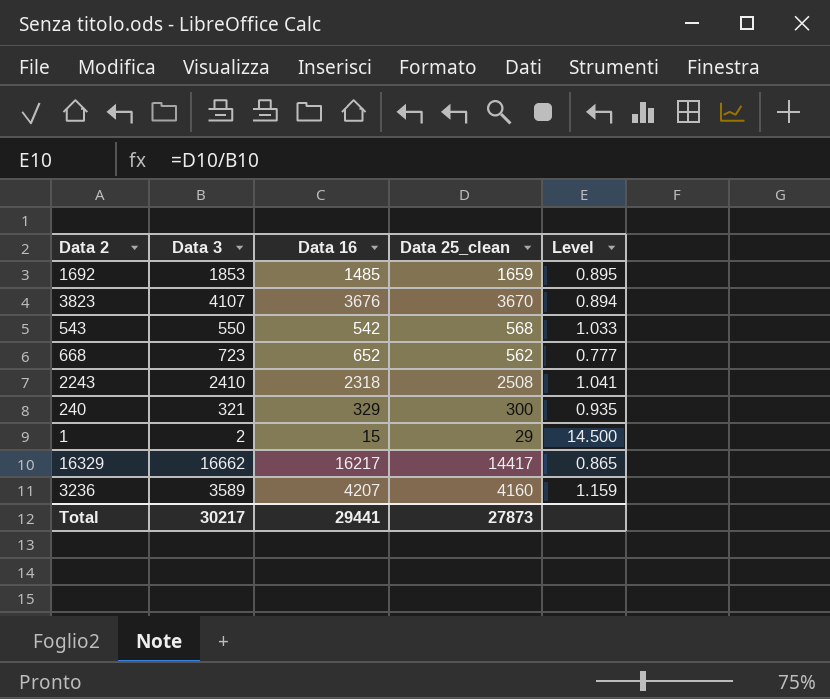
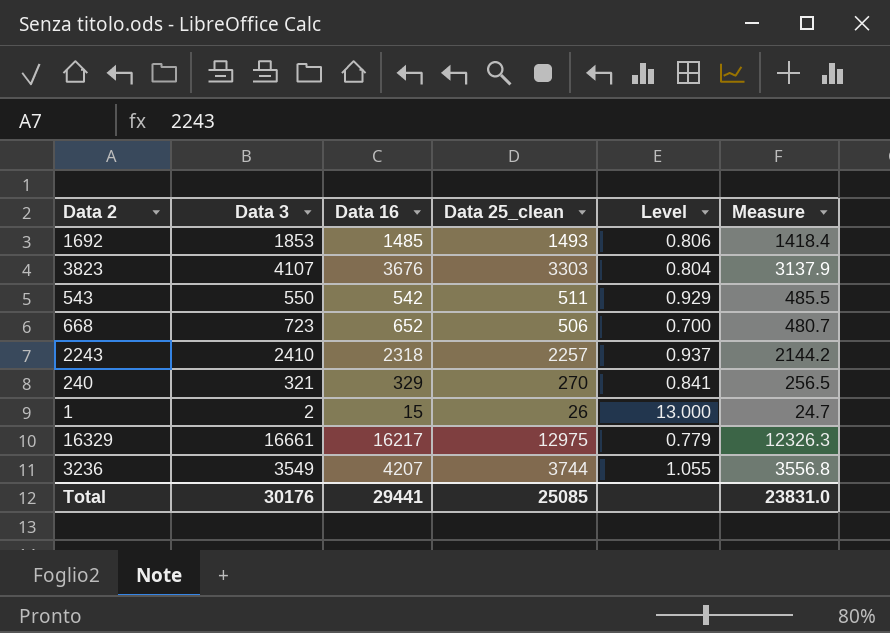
column Measure | formula: none -> [Data 25_clean] * 0.95
1692 | Data 25_clean: 1659 -> 1493
1692 | Level: 0.895 -> 0.806
3823 | Data 25_clean: 3670 -> 3303
3823 | Level: 0.894 -> 0.804
543 | Data 25_clean: 568 -> 511
543 | Level: 1.033 -> 0.929
668 | Data 25_clean: 562 -> 506
668 | Level: 0.777 -> 0.700
2243 | Data 25_clean: 2508 -> 2257
2243 | Level: 1.041 -> 0.937
240 | Data 25_clean: 300 -> 270
240 | Level: 0.935 -> 0.841
1 | Data 25_clean: 29 -> 26
1 | Level: 14.500 -> 13.000
16329 | Data 3: 16662 -> 16661
16329 | Data 25_clean: 14417 -> 12975
16329 | Level: 0.865 -> 0.779
3236 | Data 3: 3589 -> 3549
3236 | Data 25_clean: 4160 -> 3744
3236 | Level: 1.159 -> 1.055
Total | Data 3: 30217 -> 30176
Total | Data 25_clean: 27873 -> 25085

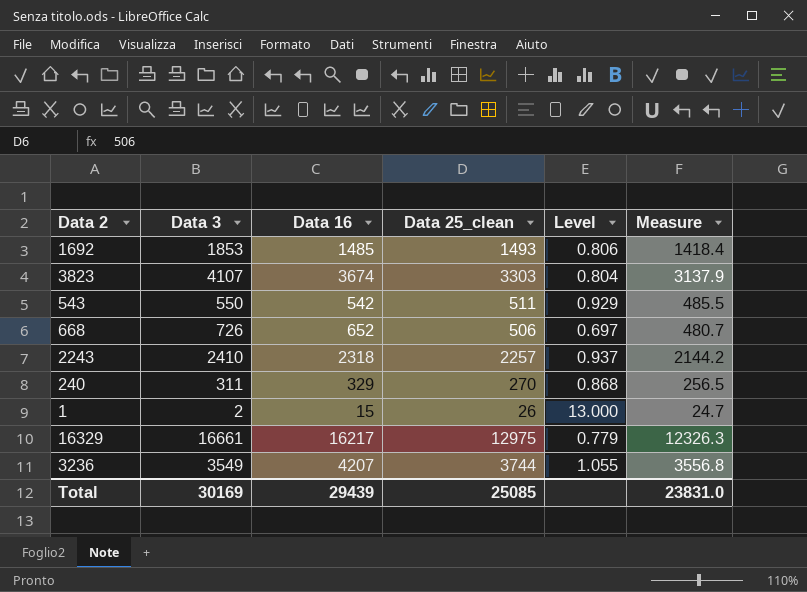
3823 | Data 16: 3676 -> 3674
668 | Data 3: 723 -> 726
668 | Level: 0.700 -> 0.697
240 | Data 3: 321 -> 311
240 | Level: 0.841 -> 0.868
Total | Data 3: 30176 -> 30169
Total | Data 16: 29441 -> 29439

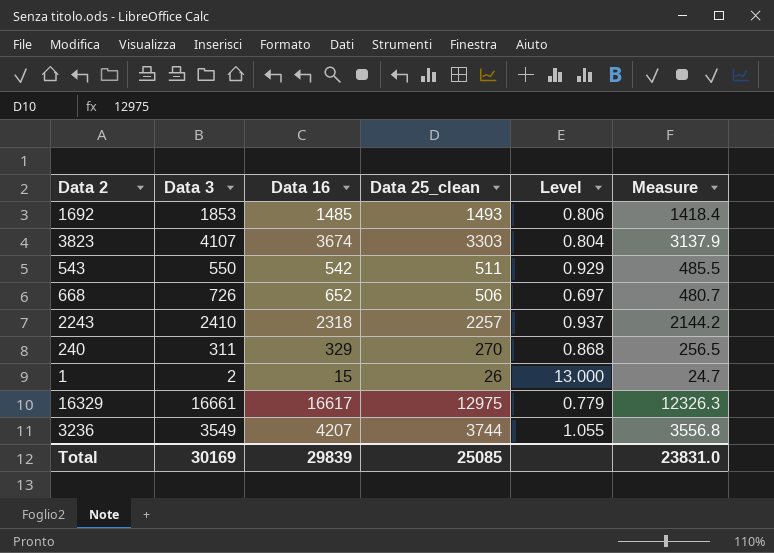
16329 | Data 16: 16217 -> 16617
Total | Data 16: 29439 -> 29839

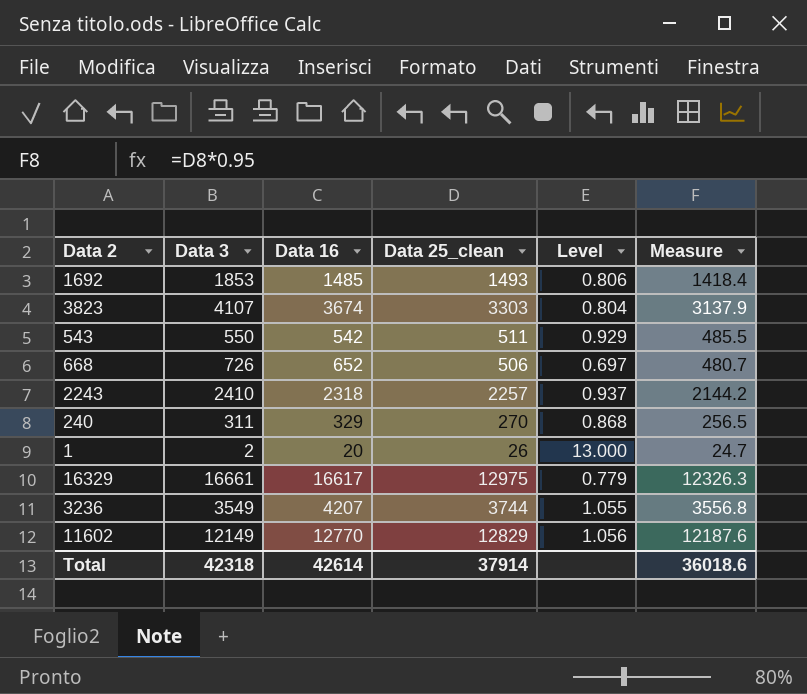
1 | Data 16: 15 -> 20
row 11602: none -> 12149 | 12770 | 12829 | 1.056 | 12187.6
Total | Data 3: 30169 -> 42318
Total | Data 16: 29839 -> 42614
Total | Data 25_clean: 25085 -> 37914
Total | Measure: 23831.0 -> 36018.6

